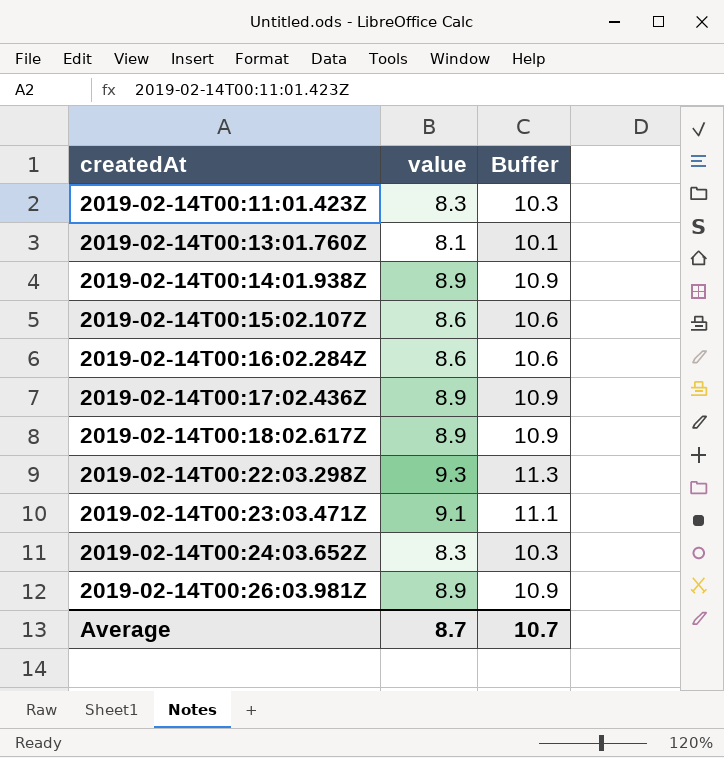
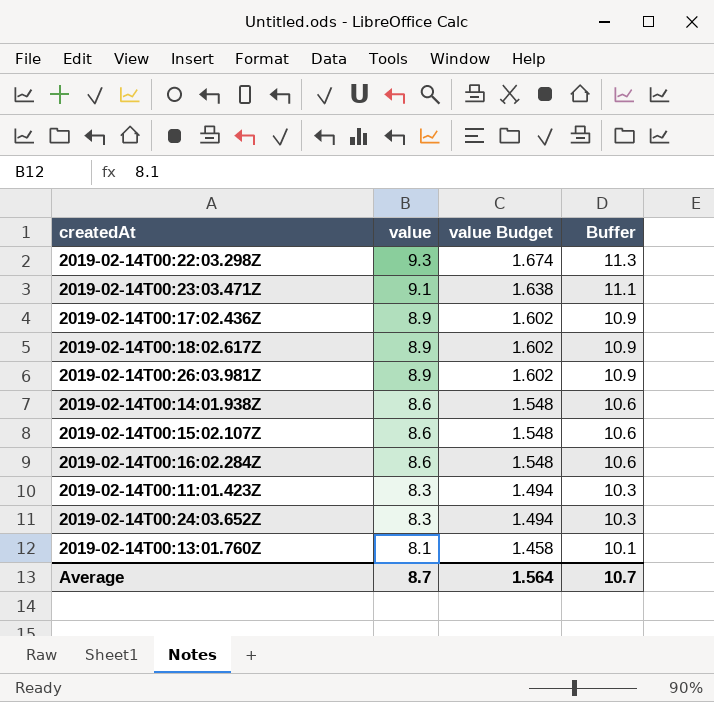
row order: createdAt ascending -> value descending
column value Budget | formula: none -> [value] * 0.18
2019-02-14T00:14:01.938Z | value: 8.9 -> 8.6
2019-02-14T00:14:01.938Z | Buffer: 10.9 -> 10.6

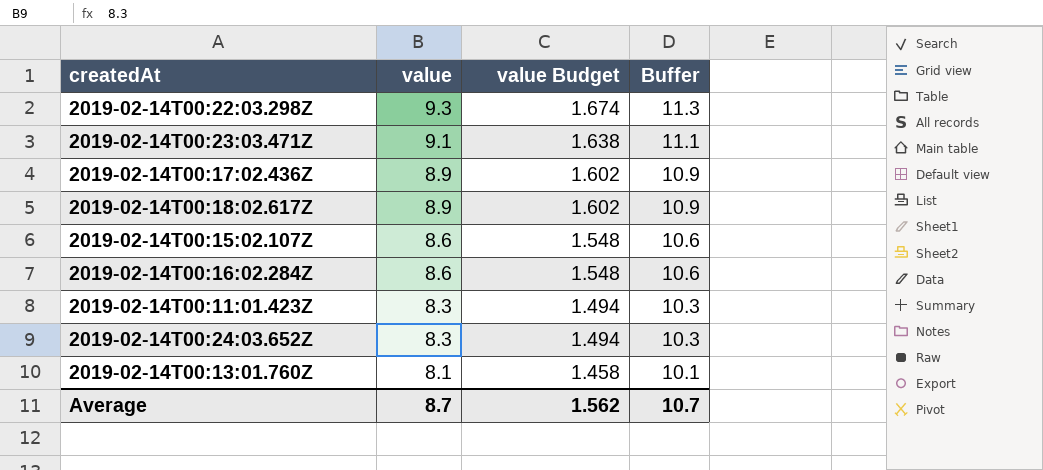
row 2019-02-14T00:26:03.981Z: 8.9 | 1.602 | 10.9 -> none
row 2019-02-14T00:14:01.938Z: 8.6 | 1.548 | 10.6 -> none
Average | value Budget: 1.564 -> 1.562

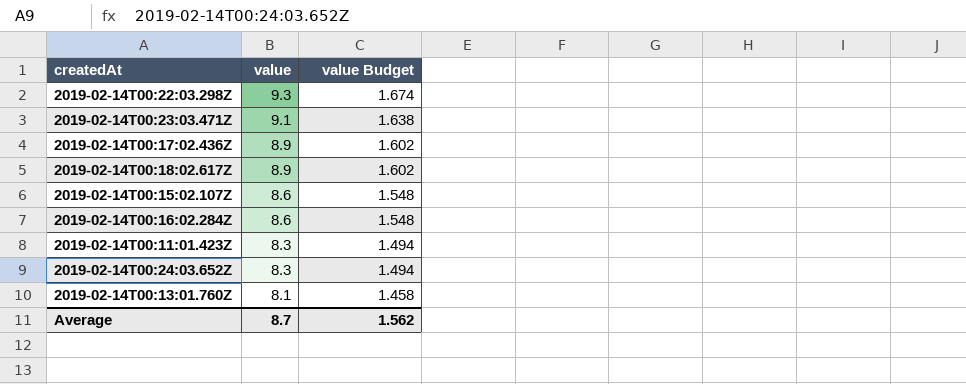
column Buffer | formula: [value] + 2 -> none

